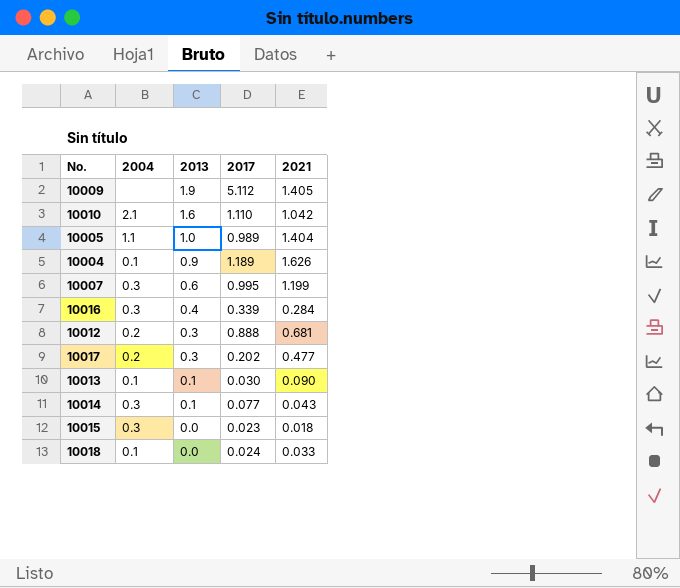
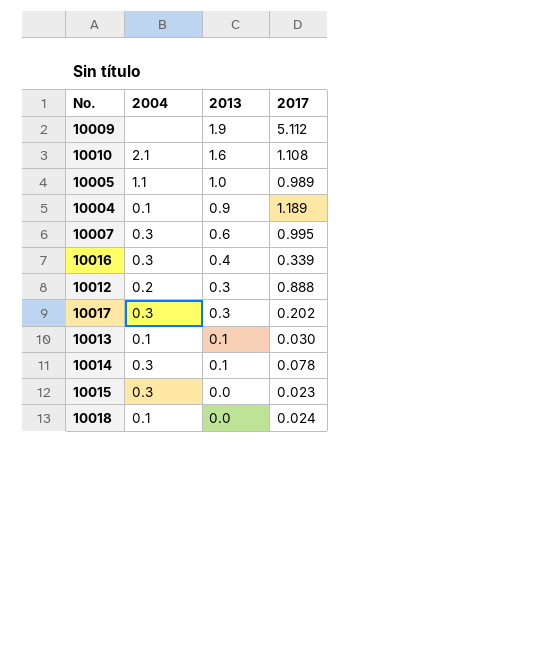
column 2021 | position: 5 -> none
10010 | 2017: 1.110 -> 1.108
10017 | 2004: 0.2 -> 0.3
10014 | 2017: 0.077 -> 0.078

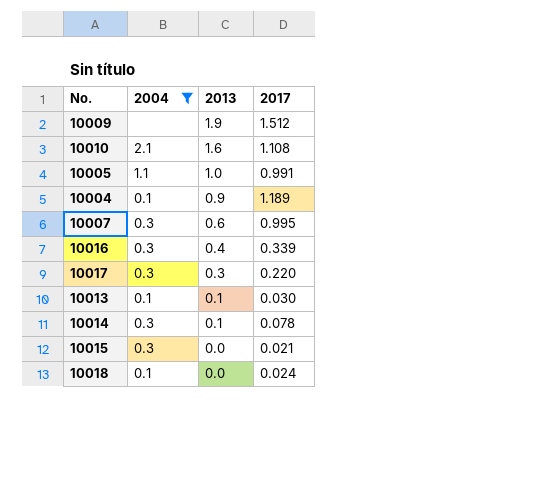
filter: none -> 2004 != 0.2
10009 | 2017: 5.112 -> 1.512
10005 | 2017: 0.989 -> 0.991
10017 | 2017: 0.202 -> 0.220
10015 | 2017: 0.023 -> 0.021

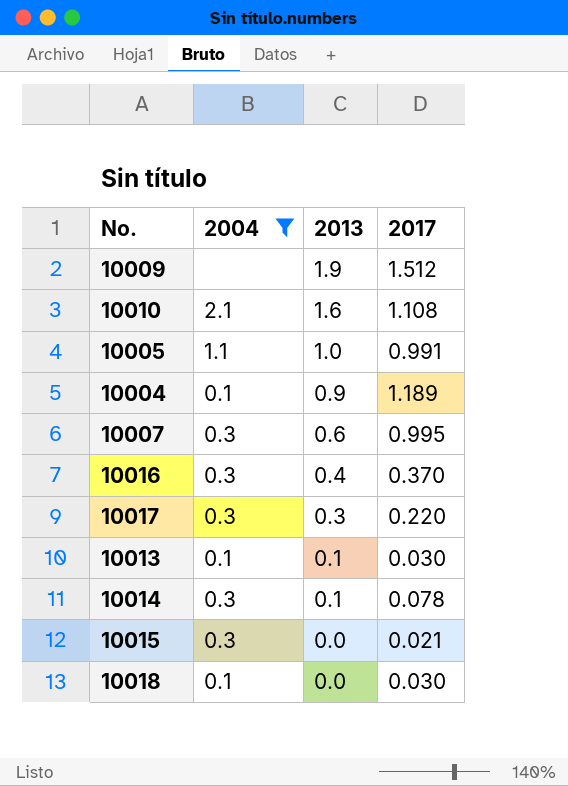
10016 | 2017: 0.339 -> 0.370
10018 | 2017: 0.024 -> 0.030

